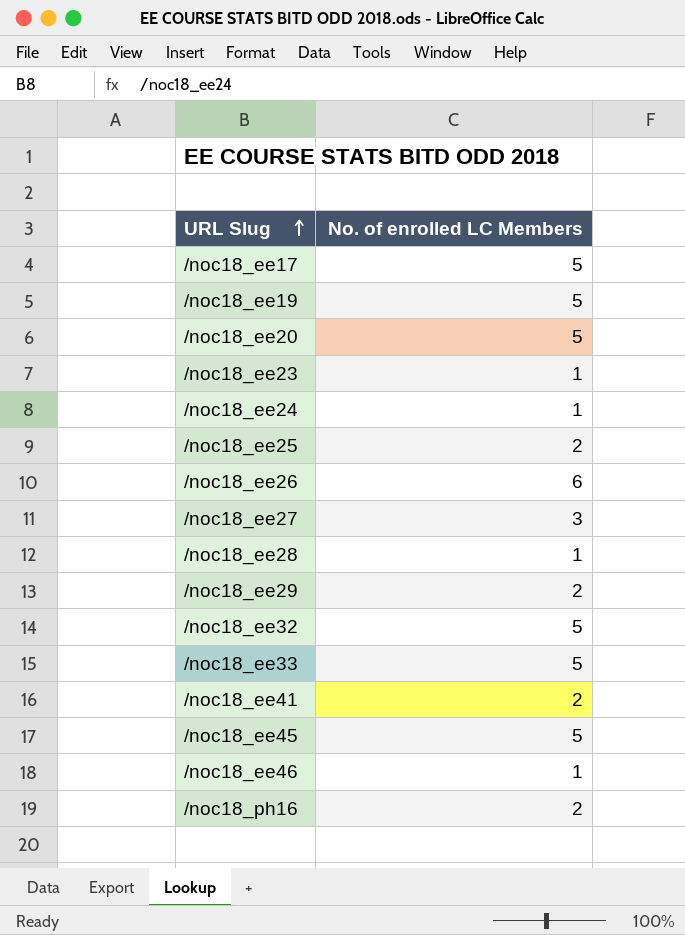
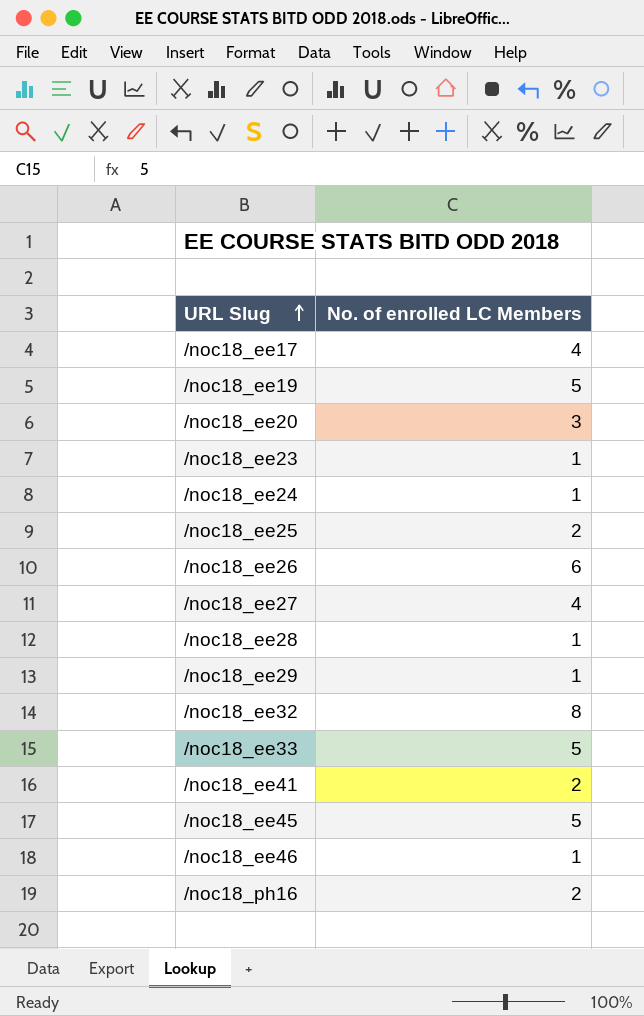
/noc18_ee17 | No. of enrolled LC Members: 5 -> 4
/noc18_ee20 | No. of enrolled LC Members: 5 -> 3
/noc18_ee27 | No. of enrolled LC Members: 3 -> 4
/noc18_ee29 | No. of enrolled LC Members: 2 -> 1
/noc18_ee32 | No. of enrolled LC Members: 5 -> 8

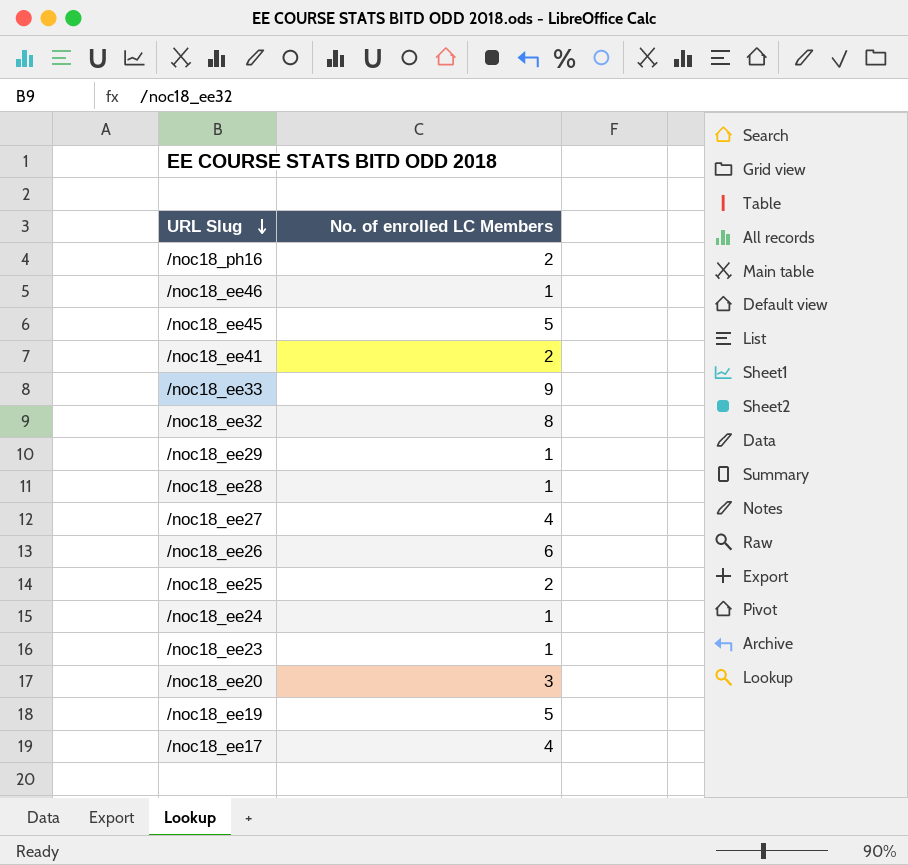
row order: URL Slug ascending -> URL Slug descending
/noc18_ee33 | No. of enrolled LC Members: 5 -> 9

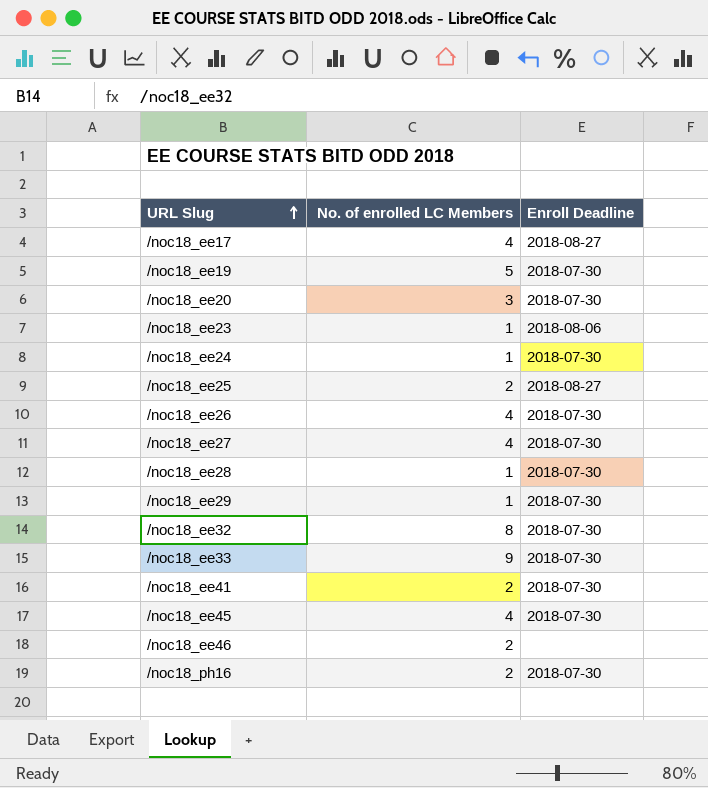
row order: URL Slug descending -> URL Slug ascending
column Enroll Deadline | position: none -> 3
/noc18_ee26 | No. of enrolled LC Members: 6 -> 4
/noc18_ee45 | No. of enrolled LC Members: 5 -> 4
/noc18_ee46 | No. of enrolled LC Members: 1 -> 2

